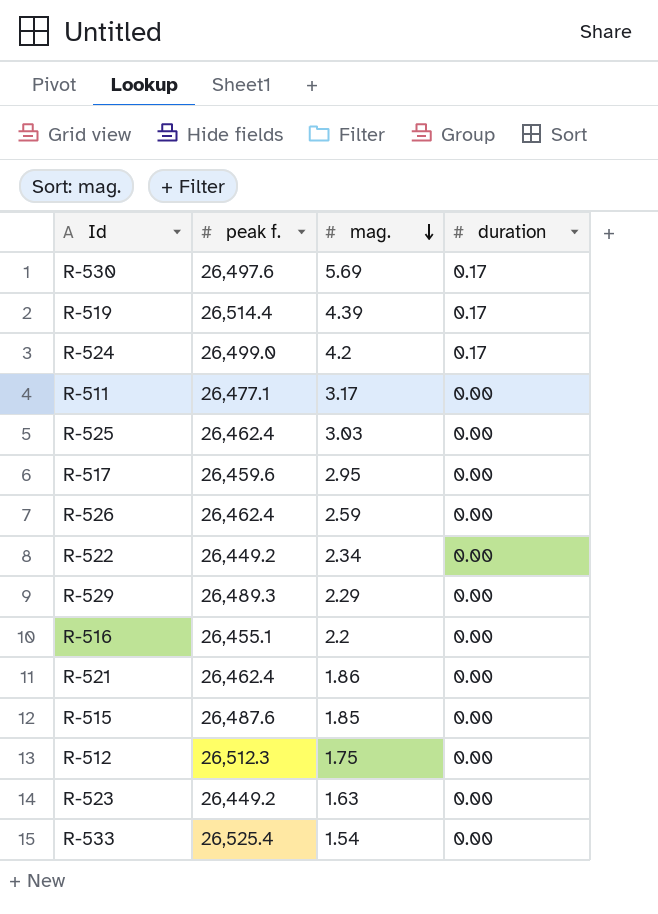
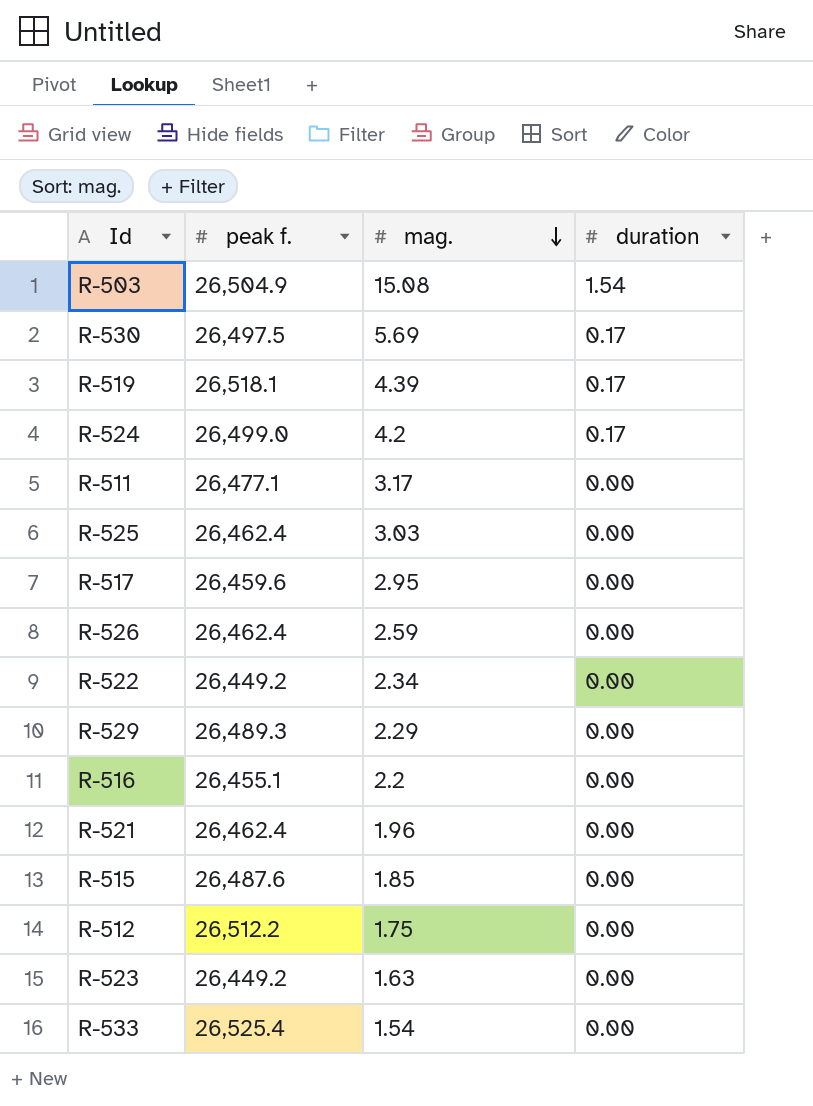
row R-503: none -> 26,504.9 | 15.08 | 1.54
R-530 | peak f.: 26,497.6 -> 26,497.5
R-519 | peak f.: 26,514.4 -> 26,518.1
R-521 | mag.: 1.86 -> 1.96
R-512 | peak f.: 26,512.3 -> 26,512.2

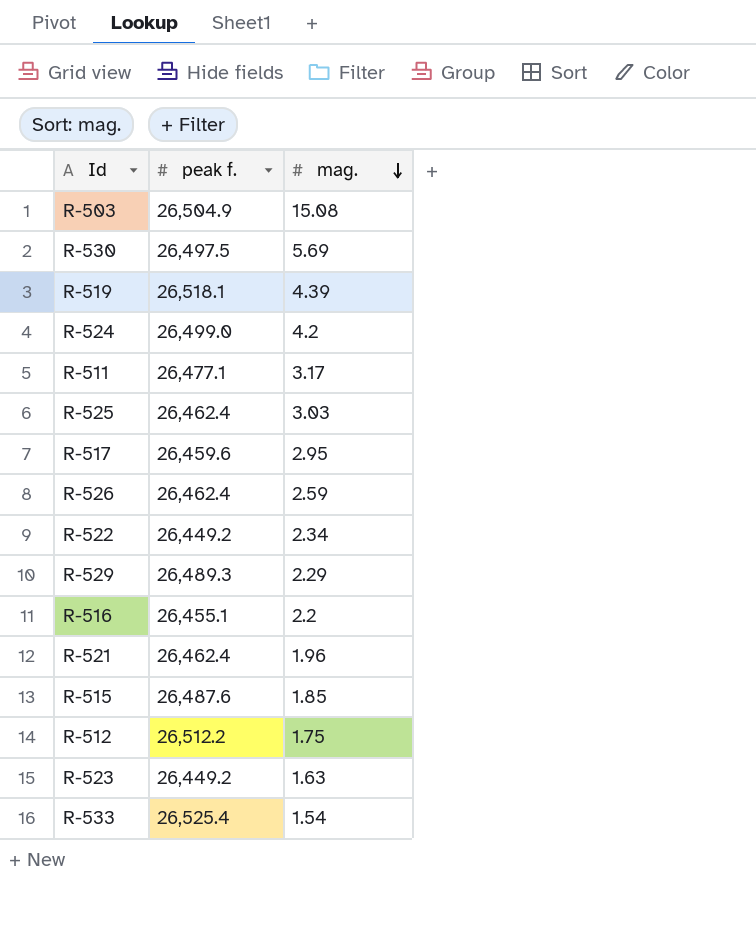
column duration | position: 4 -> none

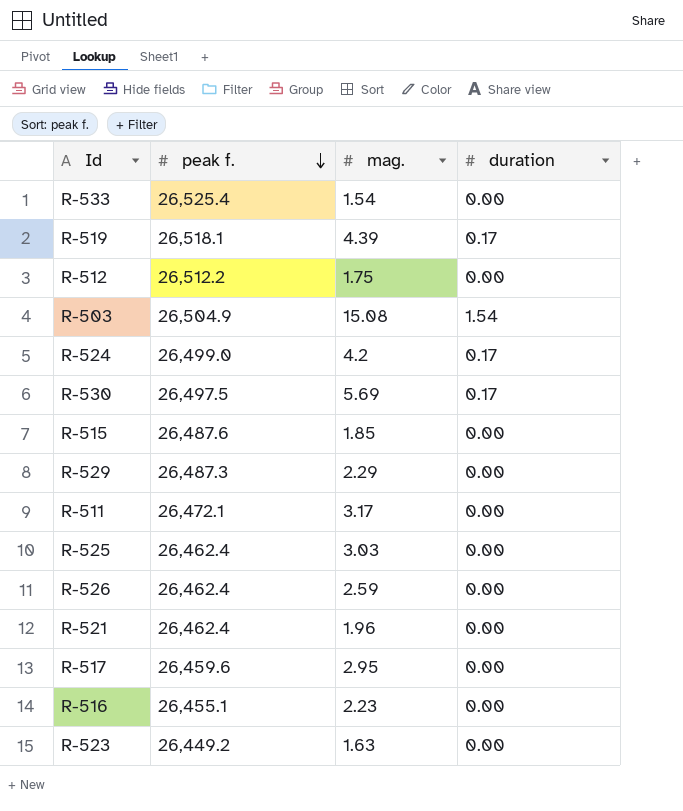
row order: mag. descending -> peak f. descending
column duration | position: none -> 4
row R-522: 26,449.2 | 2.34 -> none
R-529 | peak f.: 26,489.3 -> 26,487.3
R-511 | peak f.: 26,477.1 -> 26,472.1
R-516 | mag.: 2.2 -> 2.23

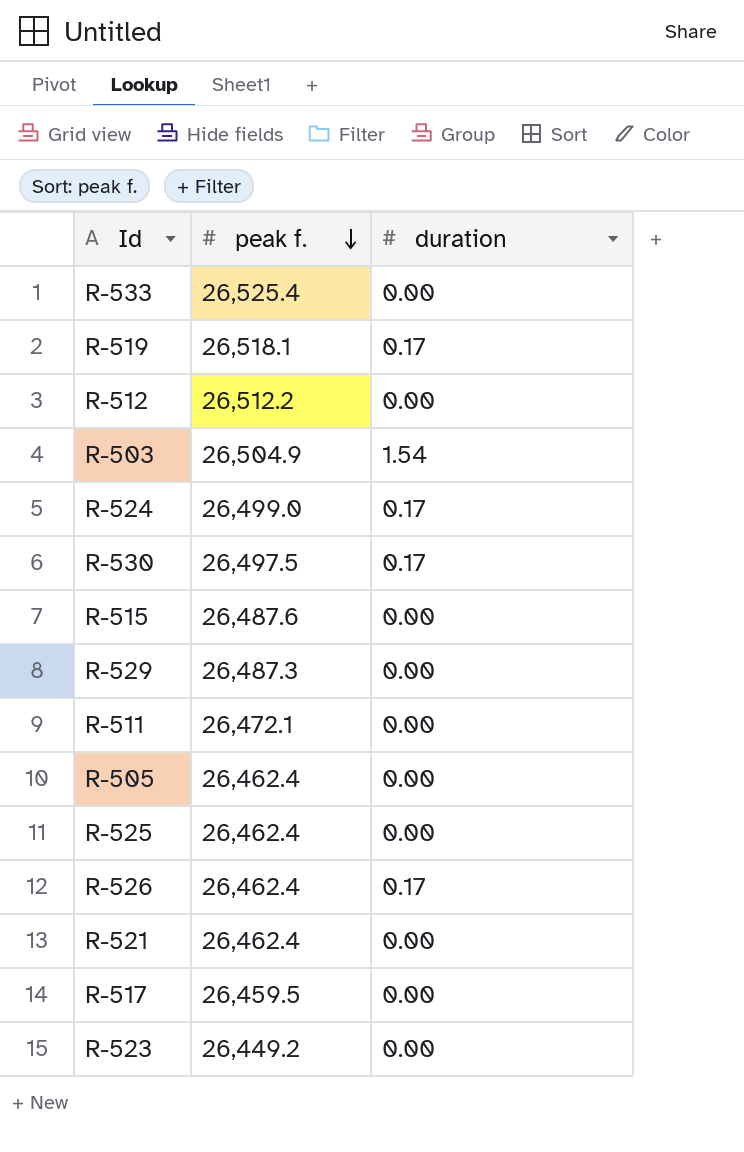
column mag. | position: 3 -> none
row R-516: 26,455.1 | 2.23 | 0.00 -> none
row R-505: none -> 26,462.4 | 0.00
R-526 | duration: 0.00 -> 0.17
R-517 | peak f.: 26,459.6 -> 26,459.5

